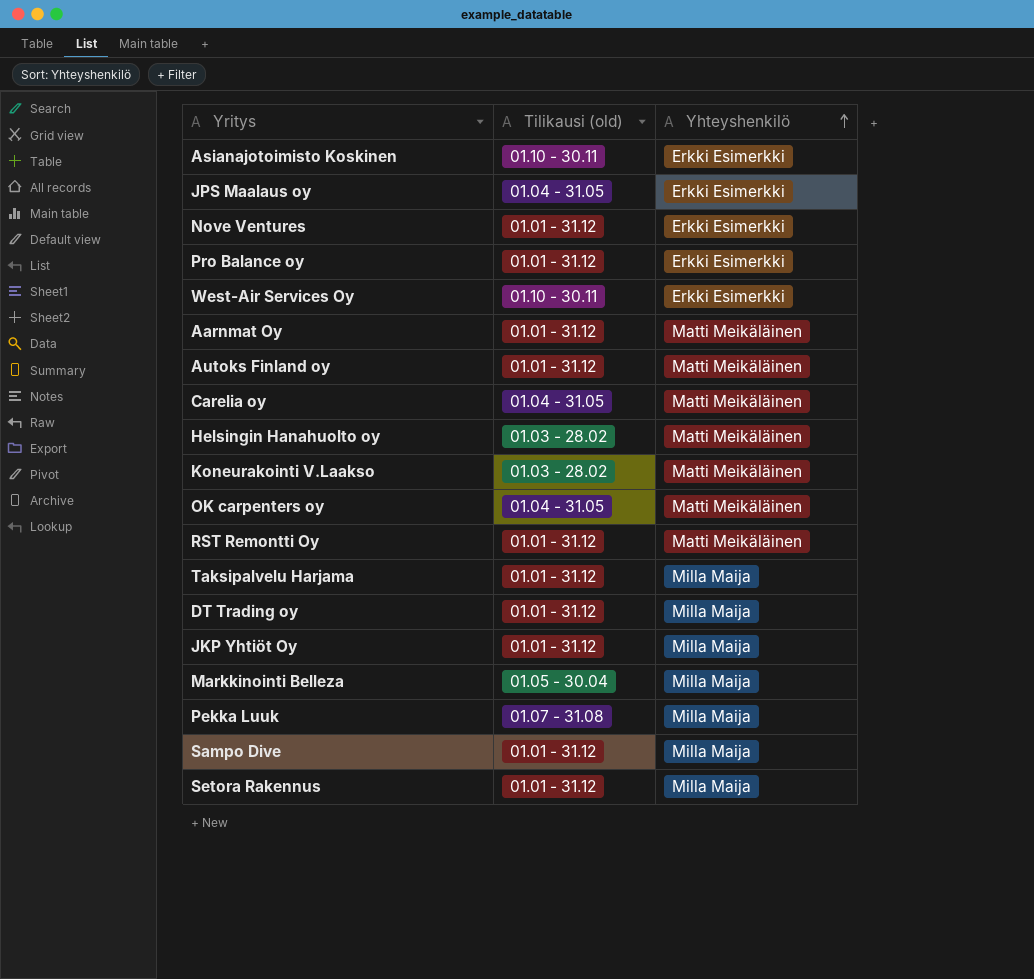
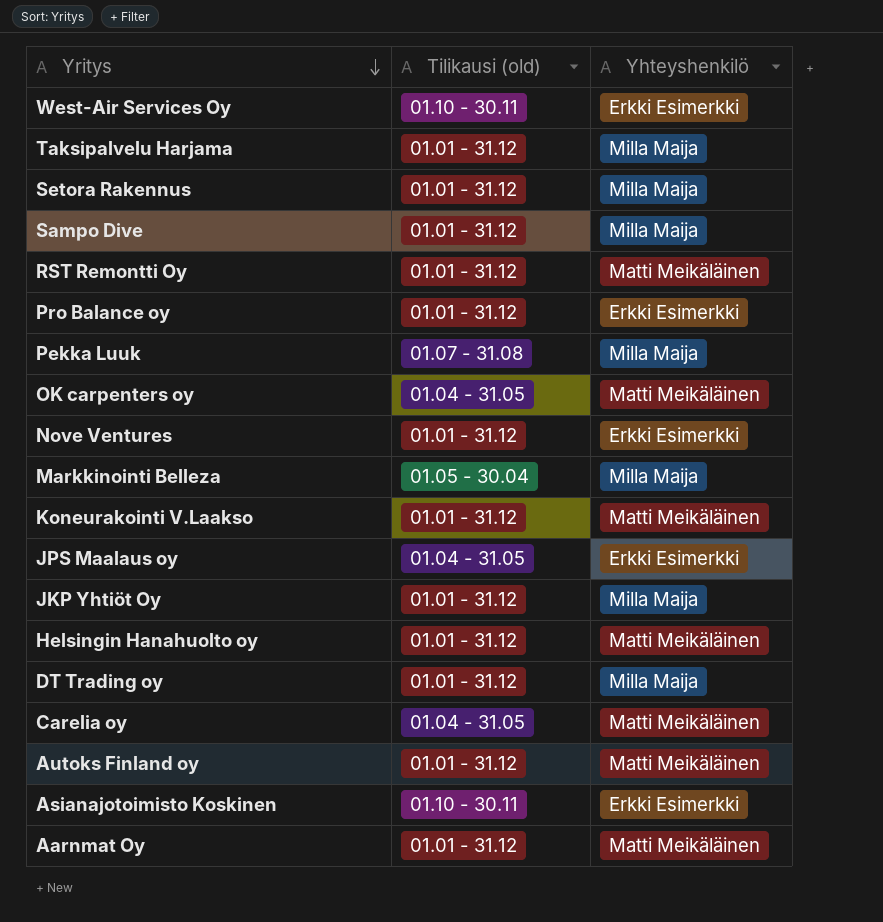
row order: Yhteyshenkilö ascending -> Yritys descending
Koneurakointi V.Laakso | Tilikausi (old): 01.03 - 28.02 -> 01.01 - 31.12
Helsingin Hanahuolto oy | Tilikausi (old): 01.03 - 28.02 -> 01.01 - 31.12

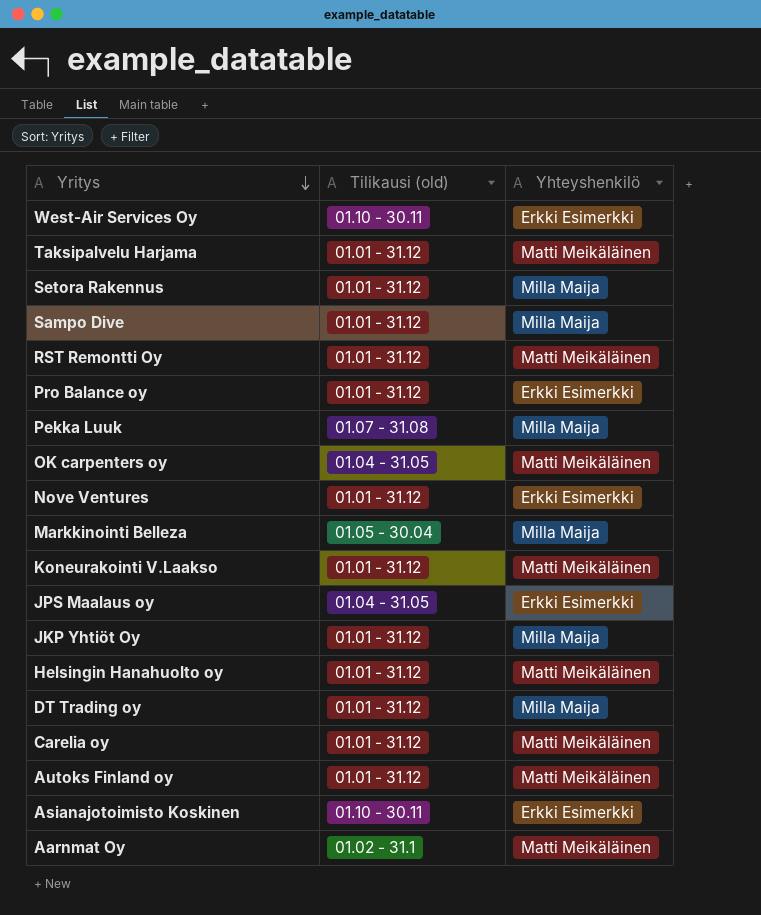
Taksipalvelu Harjama | Yhteyshenkilö: Milla Maija -> Matti Meikäläinen
Carelia oy | Tilikausi (old): 01.04 - 31.05 -> 01.01 - 31.12
Aarnmat Oy | Tilikausi (old): 01.01 - 31.12 -> 01.02 - 31.1

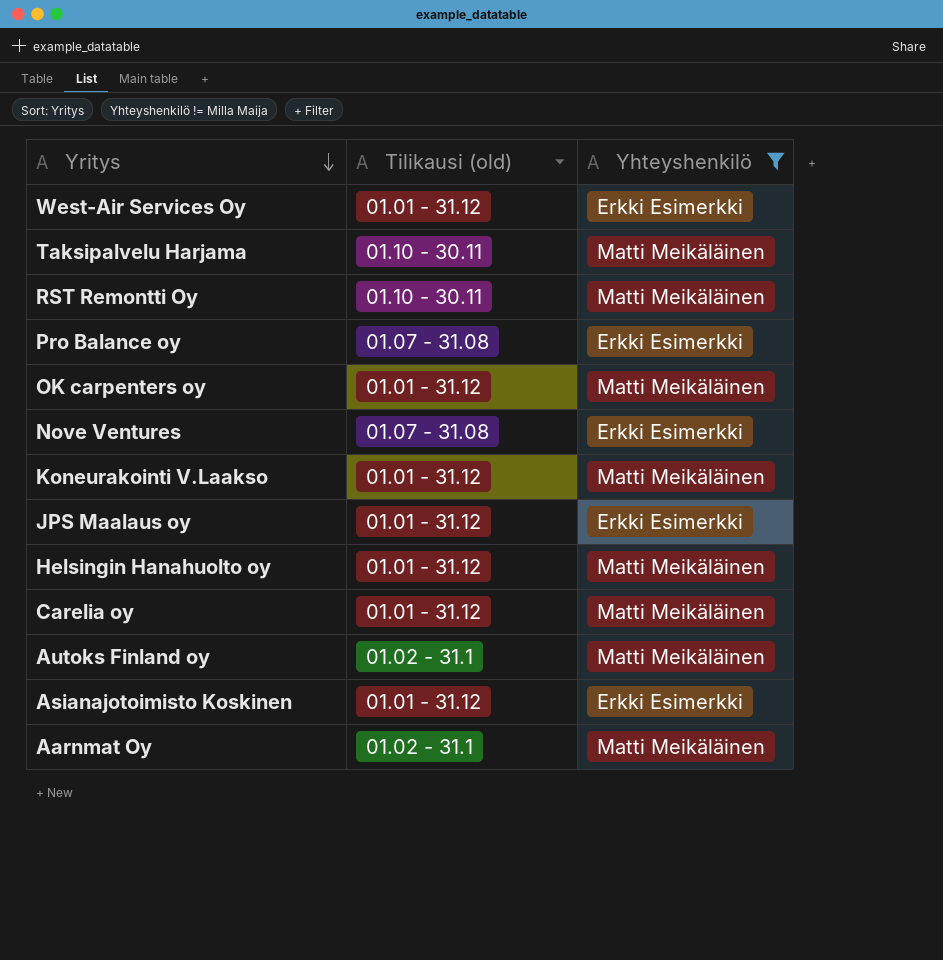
filter: none -> Yhteyshenkilö != Milla Maija
West-Air Services Oy | Tilikausi (old): 01.10 - 30.11 -> 01.01 - 31.12
Taksipalvelu Harjama | Tilikausi (old): 01.01 - 31.12 -> 01.10 - 30.11
RST Remontti Oy | Tilikausi (old): 01.01 - 31.12 -> 01.10 - 30.11
Pro Balance oy | Tilikausi (old): 01.01 - 31.12 -> 01.07 - 31.08
OK carpenters oy | Tilikausi (old): 01.04 - 31.05 -> 01.01 - 31.12
Nove Ventures | Tilikausi (old): 01.01 - 31.12 -> 01.07 - 31.08
JPS Maalaus oy | Tilikausi (old): 01.04 - 31.05 -> 01.01 - 31.12
Autoks Finland oy | Tilikausi (old): 01.01 - 31.12 -> 01.02 - 31.1
Asianajotoimisto Koskinen | Tilikausi (old): 01.10 - 30.11 -> 01.01 - 31.12

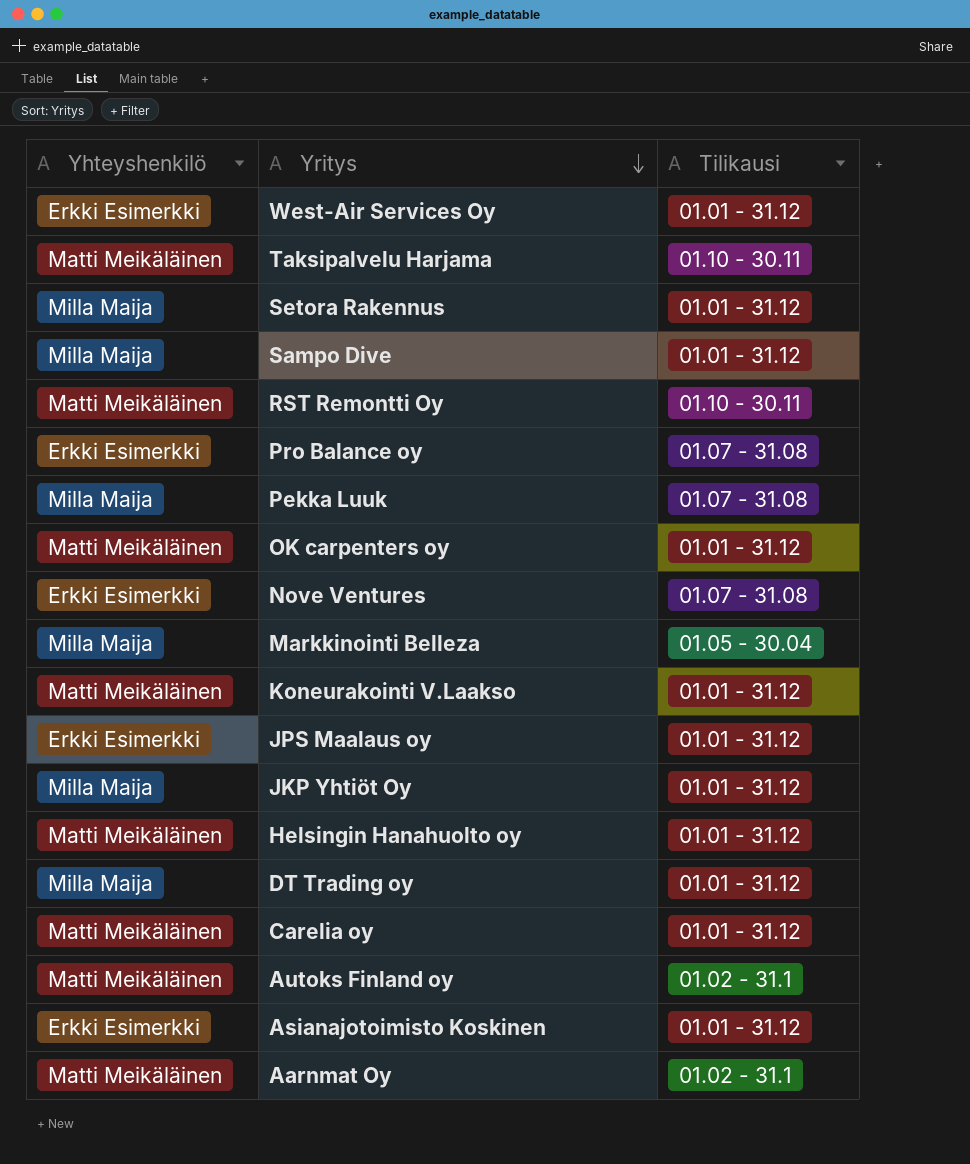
filter: Yhteyshenkilö != Milla Maija -> none
column Yhteyshenkilö | position: 3 -> 1
column name: Tilikausi (old) -> Tilikausi

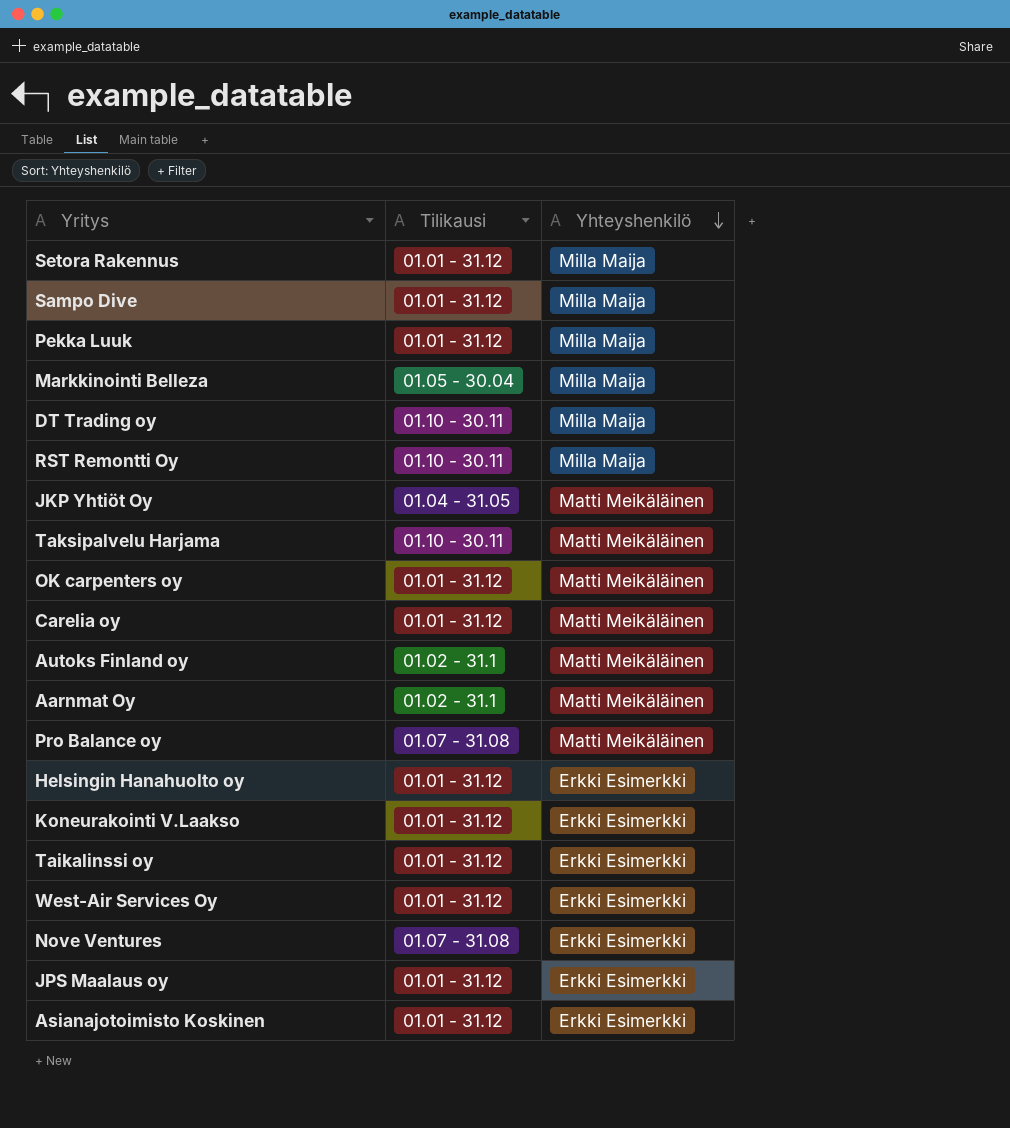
row order: Yritys descending -> Yhteyshenkilö descending
column Yhteyshenkilö | position: 1 -> 3
Pekka Luuk | Tilikausi: 01.07 - 31.08 -> 01.01 - 31.12
DT Trading oy | Tilikausi: 01.01 - 31.12 -> 01.10 - 30.11
RST Remontti Oy | Yhteyshenkilö: Matti Meikäläinen -> Milla Maija
JKP Yhtiöt Oy | Tilikausi: 01.01 - 31.12 -> 01.04 - 31.05
JKP Yhtiöt Oy | Yhteyshenkilö: Milla Maija -> Matti Meikäläinen
Pro Balance oy | Yhteyshenkilö: Erkki Esimerkki -> Matti Meikäläinen
Helsingin Hanahuolto oy | Yhteyshenkilö: Matti Meikäläinen -> Erkki Esimerkki
Koneurakointi V.Laakso | Yhteyshenkilö: Matti Meikäläinen -> Erkki Esimerkki
row Taikalinssi oy: none -> 01.01 - 31.12 | Erkki Esimerkki

